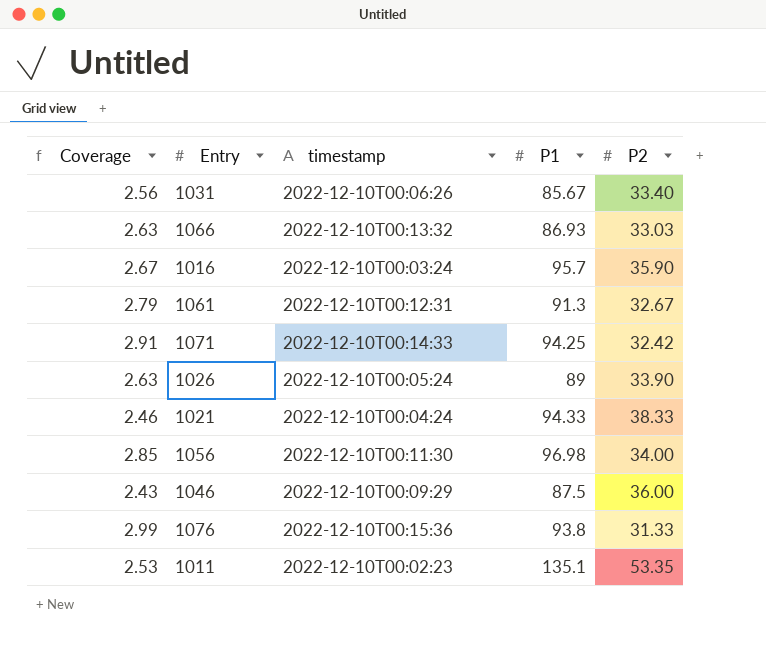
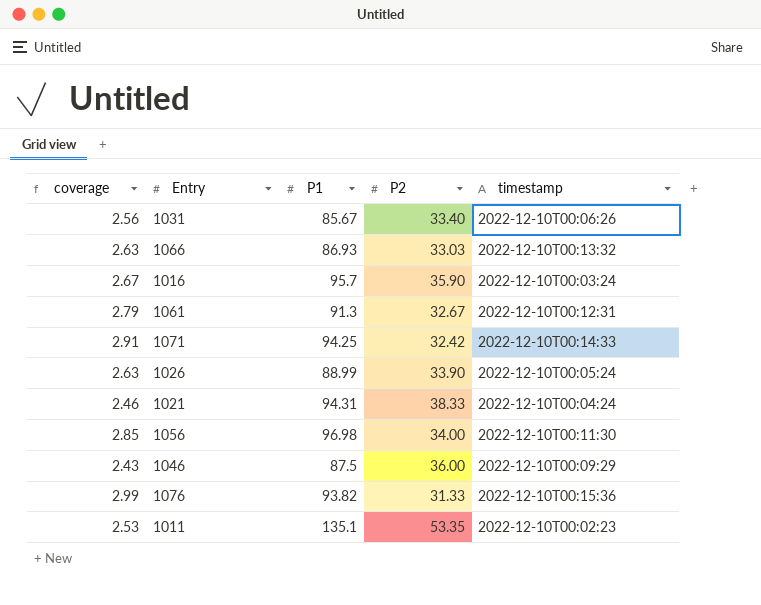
column name: Coverage -> coverage
column timestamp | position: 3 -> 5
1026 | P1: 89 -> 88.99
1021 | P1: 94.33 -> 94.31
1076 | P1: 93.8 -> 93.82

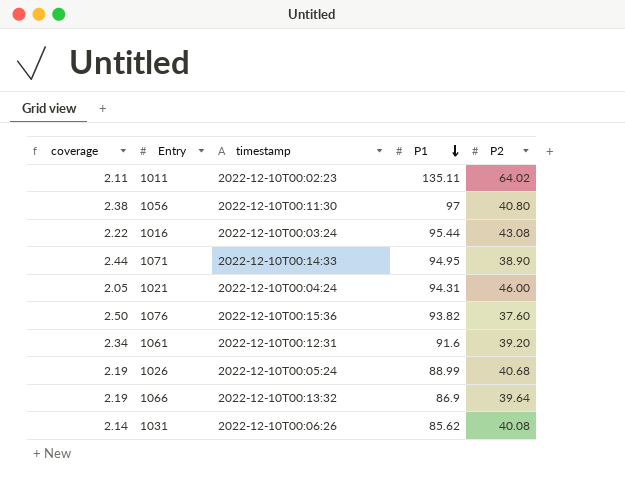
row order: none -> P1 descending
column timestamp | position: 5 -> 3
row 1046: 2.43 | 87.5 | 36.00 | 2022-12-10T00:09:29 -> none
1011 | coverage: 2.53 -> 2.11
1011 | P1: 135.1 -> 135.11
1011 | P2: 53.35 -> 64.02
1056 | coverage: 2.85 -> 2.38
1056 | P1: 96.98 -> 97
1056 | P2: 34.00 -> 40.80
1016 | coverage: 2.67 -> 2.22
1016 | P1: 95.7 -> 95.44
1016 | P2: 35.90 -> 43.08
1071 | coverage: 2.91 -> 2.44
1071 | P1: 94.25 -> 94.95
1071 | P2: 32.42 -> 38.90
1021 | coverage: 2.46 -> 2.05
1021 | P2: 38.33 -> 46.00
1076 | coverage: 2.99 -> 2.50
1076 | P2: 31.33 -> 37.60
1061 | coverage: 2.79 -> 2.34
1061 | P1: 91.3 -> 91.6
1061 | P2: 32.67 -> 39.20
1026 | coverage: 2.63 -> 2.19
1026 | P2: 33.90 -> 40.68
1066 | coverage: 2.63 -> 2.19
1066 | P1: 86.93 -> 86.9
1066 | P2: 33.03 -> 39.64
1031 | coverage: 2.56 -> 2.14
1031 | P1: 85.67 -> 85.62
1031 | P2: 33.40 -> 40.08

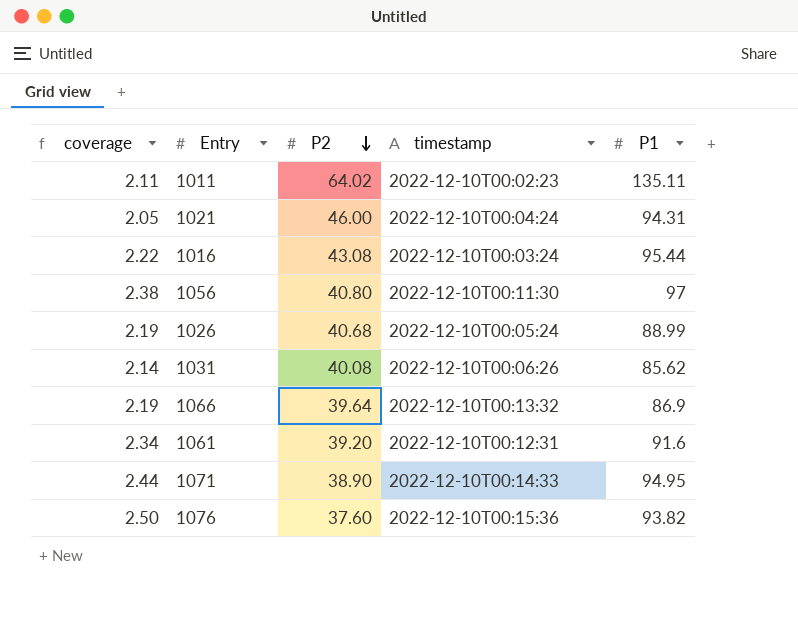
row order: P1 descending -> P2 descending
column P2 | position: 5 -> 3

